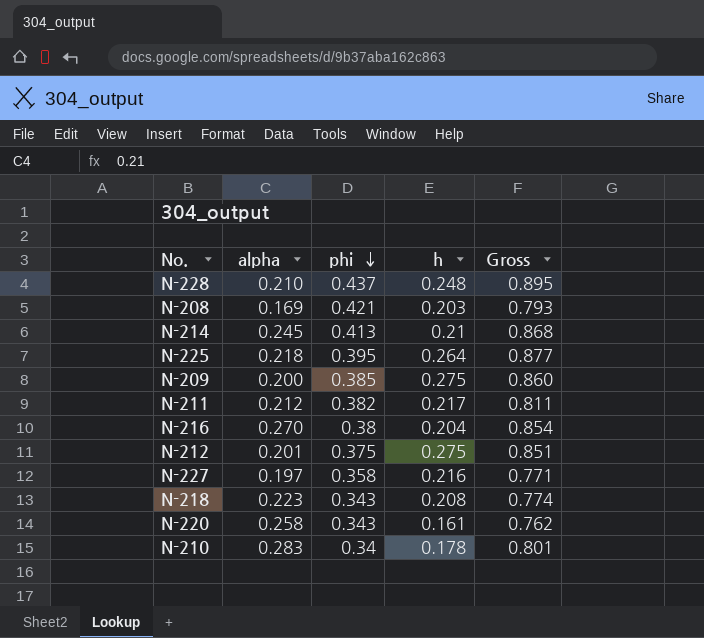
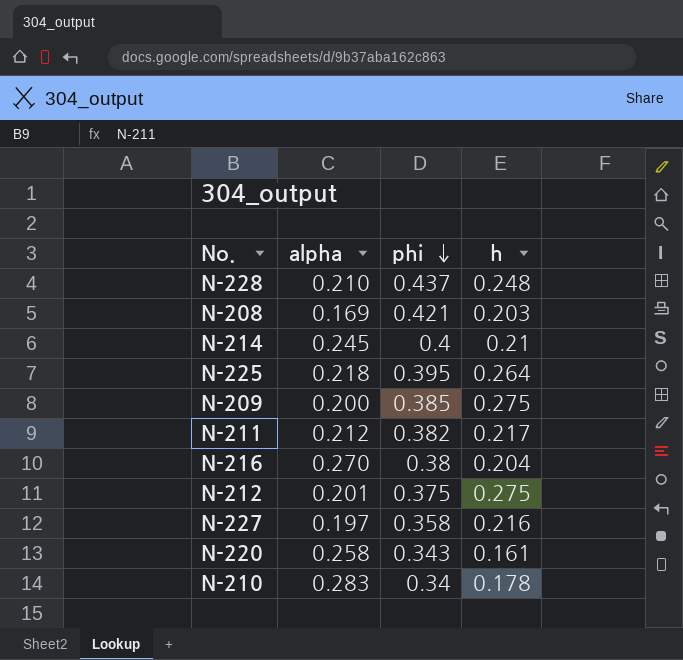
column Gross | formula: [alpha] + [phi] + [h] -> none
row N-218: 0.223 | 0.343 | 0.208 | 0.774 -> none
N-214 | phi: 0.413 -> 0.4

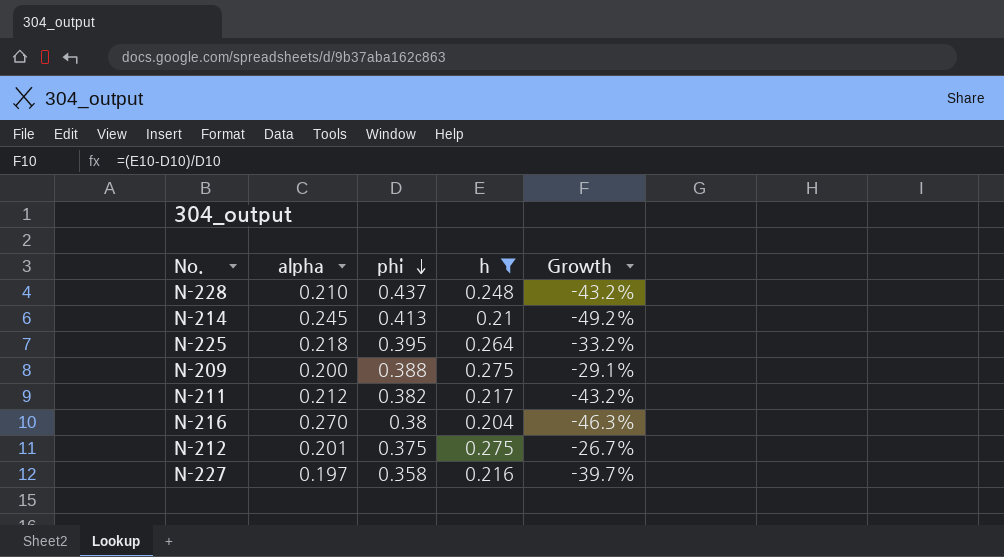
filter: none -> h >= 0.204
column Growth | formula: none -> ([h] - [phi]) / [phi]
N-214 | phi: 0.4 -> 0.413
N-209 | phi: 0.385 -> 0.388

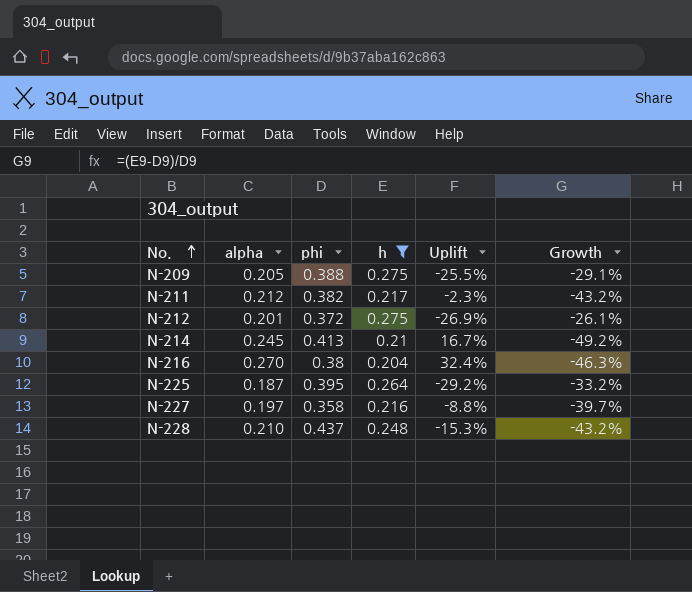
row order: phi descending -> No. ascending
column Uplift | formula: none -> ([alpha] - [h]) / [h]
N-209 | alpha: 0.200 -> 0.205
N-212 | phi: 0.375 -> 0.372
N-212 | Growth: -26.7% -> -26.1%
N-225 | alpha: 0.218 -> 0.187

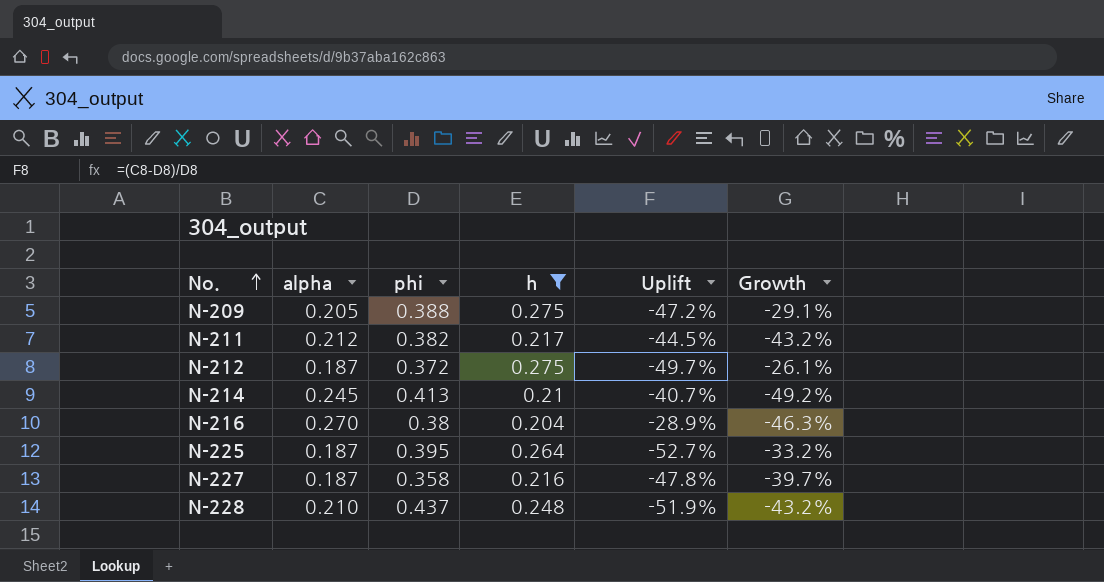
column Uplift | formula: ([alpha] - [h]) / [h] -> ([alpha] - [phi]) / [phi]
N-212 | alpha: 0.201 -> 0.187
N-227 | alpha: 0.197 -> 0.187

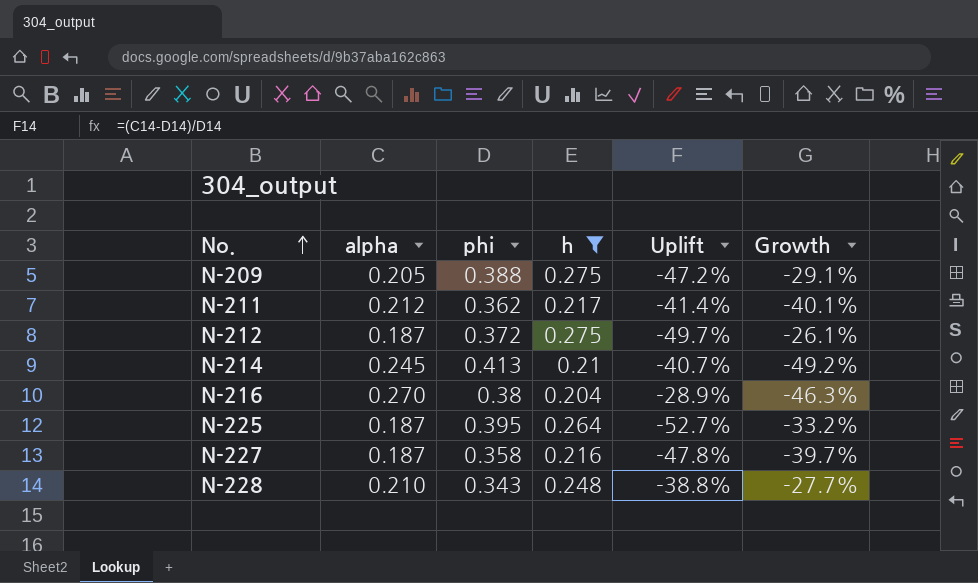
N-211 | phi: 0.382 -> 0.362
N-211 | Uplift: -44.5% -> -41.4%
N-211 | Growth: -43.2% -> -40.1%
N-228 | phi: 0.437 -> 0.343
N-228 | Uplift: -51.9% -> -38.8%
N-228 | Growth: -43.2% -> -27.7%

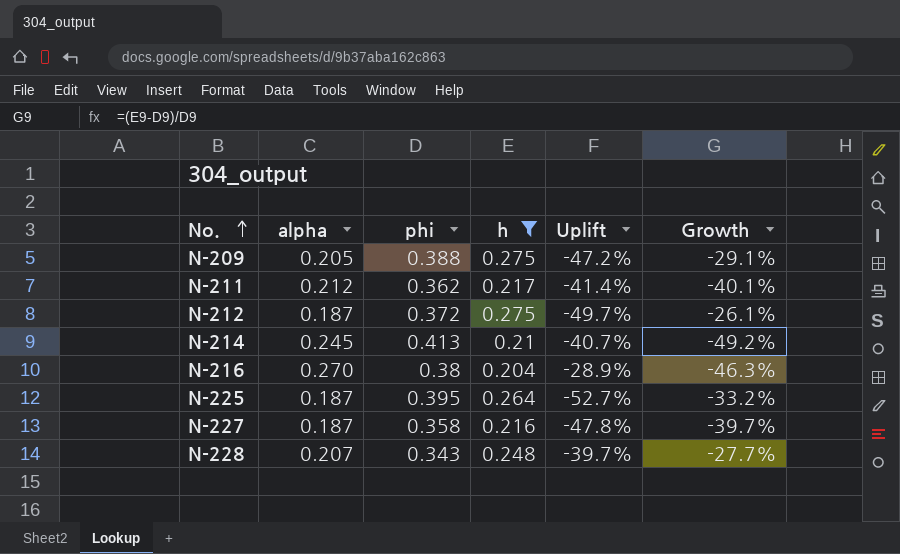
N-228 | alpha: 0.210 -> 0.207
N-228 | Uplift: -38.8% -> -39.7%

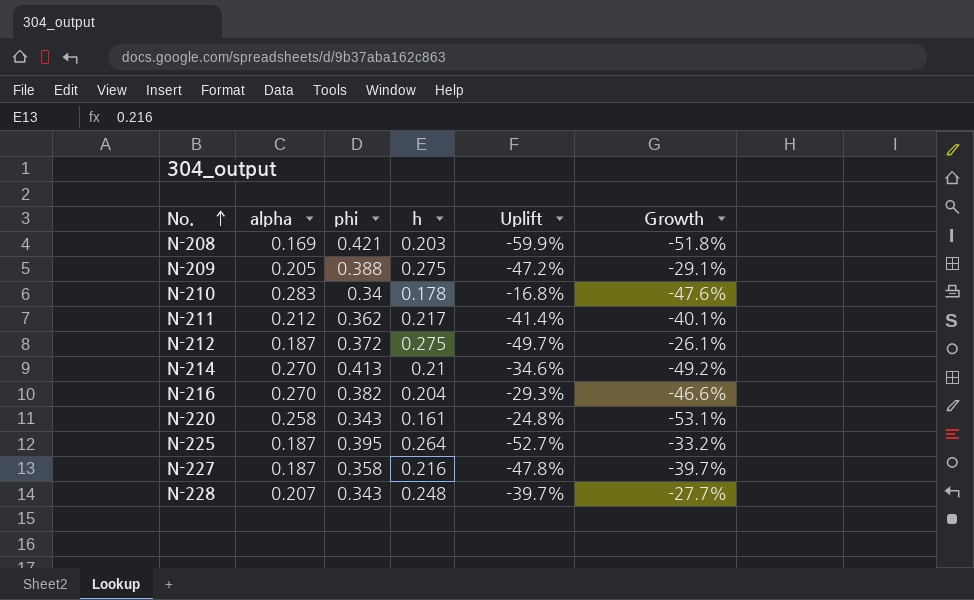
filter: h >= 0.204 -> none
N-214 | alpha: 0.245 -> 0.270
N-214 | Uplift: -40.7% -> -34.6%
N-216 | phi: 0.38 -> 0.382
N-216 | Uplift: -28.9% -> -29.3%
N-216 | Growth: -46.3% -> -46.6%

